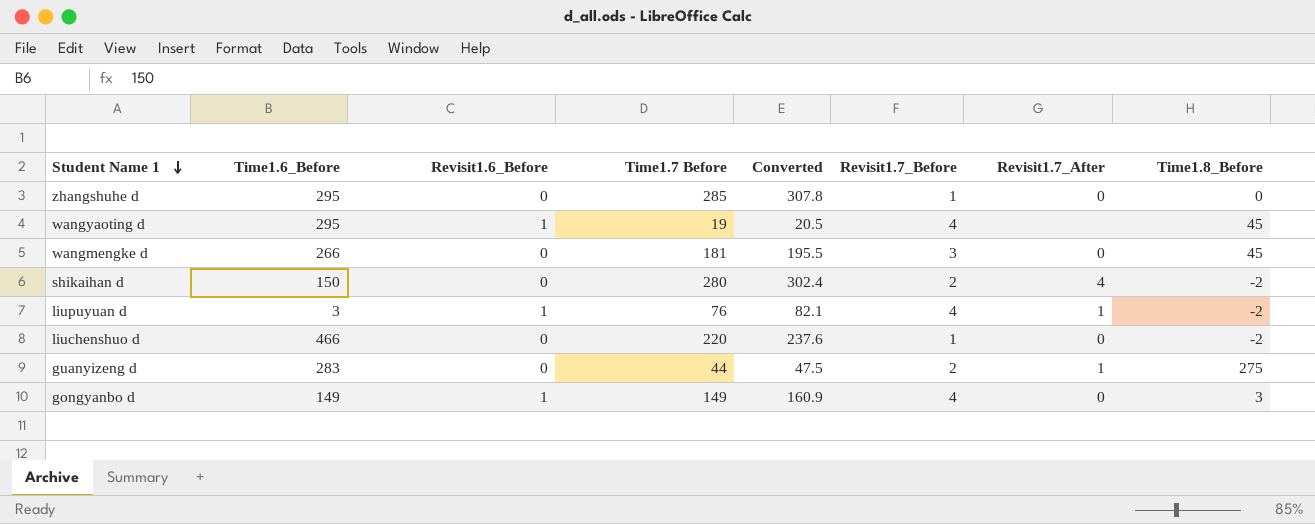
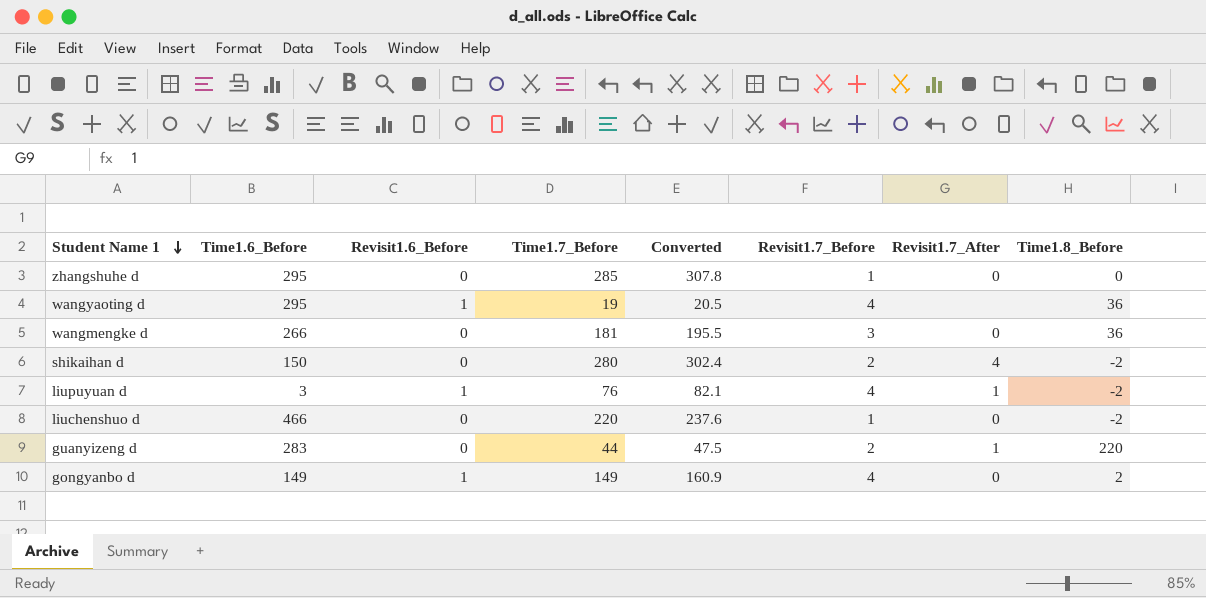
column name: Time1.7 Before -> Time1.7_Before
wangyaoting d | Time1.8_Before: 45 -> 36
wangmengke d | Time1.8_Before: 45 -> 36
guanyizeng d | Time1.8_Before: 275 -> 220
gongyanbo d | Time1.8_Before: 3 -> 2

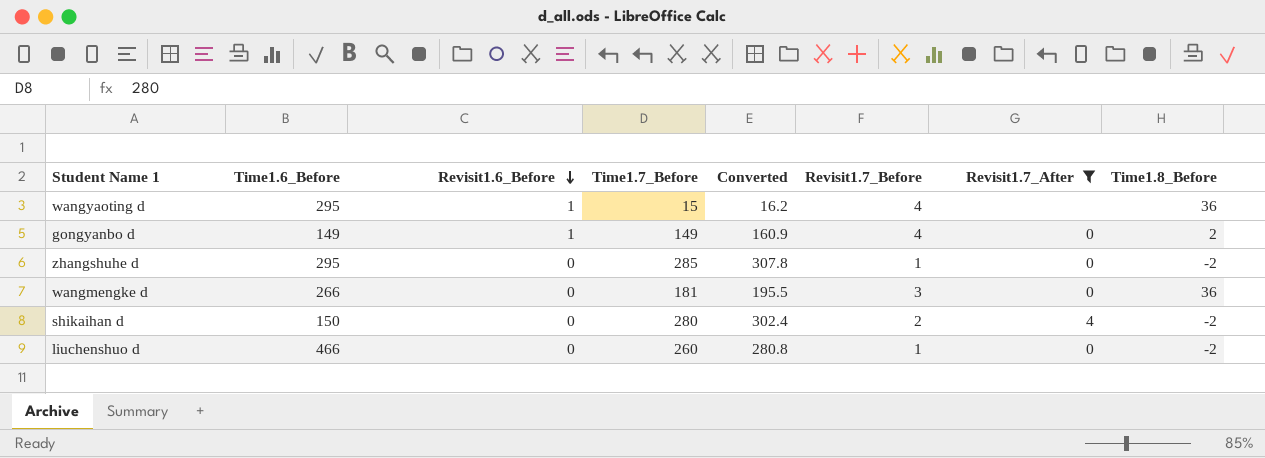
filter: none -> Revisit1.7_After != 1
row order: Student Name 1 descending -> Revisit1.6_Before descending
wangyaoting d | Time1.7_Before: 19 -> 15
wangyaoting d | Converted: 20.5 -> 16.2
zhangshuhe d | Time1.8_Before: 0 -> -2
liuchenshuo d | Time1.7_Before: 220 -> 260
liuchenshuo d | Converted: 237.6 -> 280.8

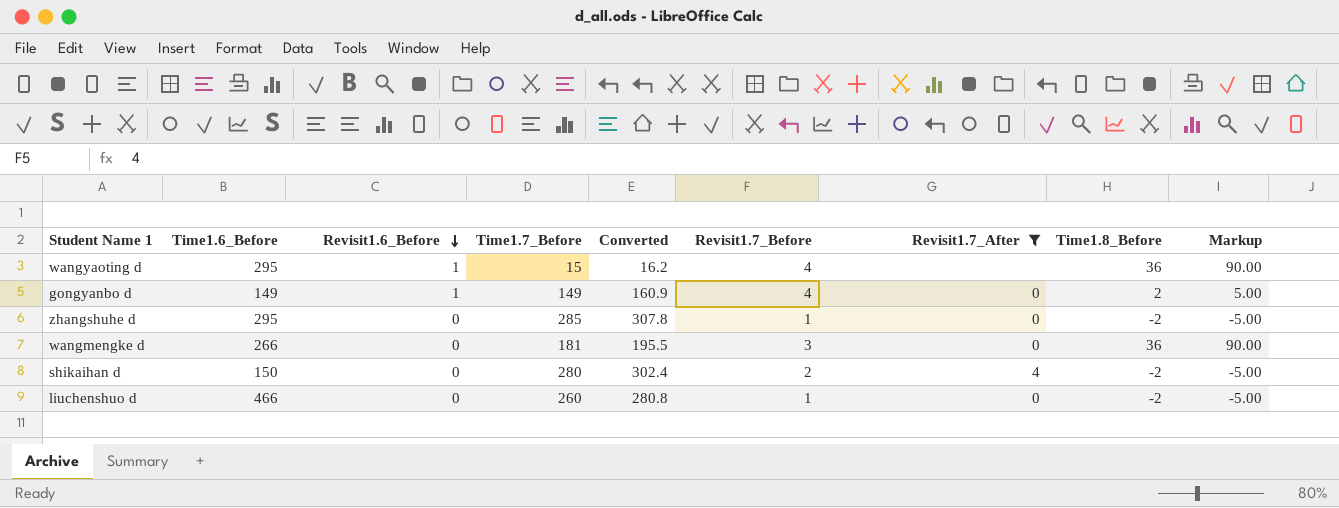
column Markup | formula: none -> [Time1.8_Before] * 2.5

